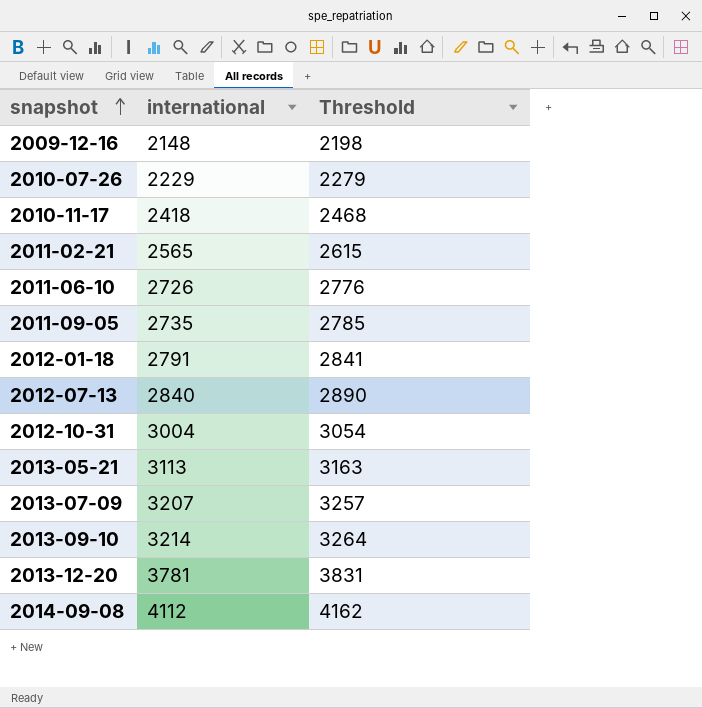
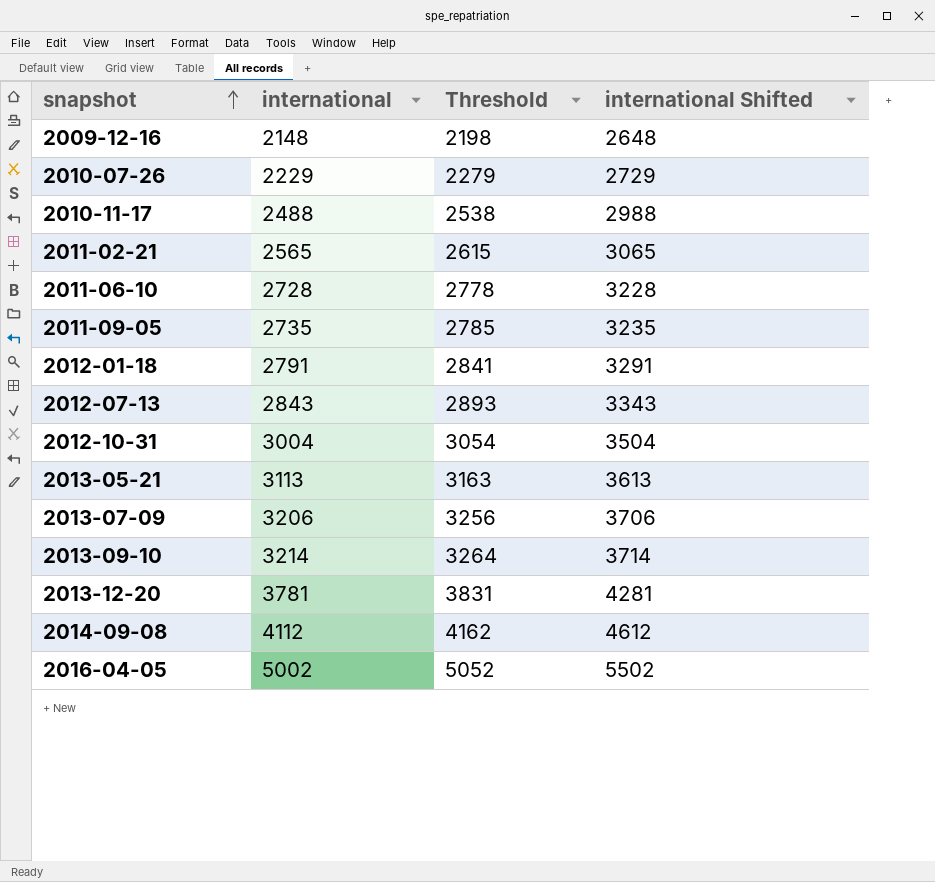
column international Shifted | formula: none -> [international] + 500
2010-11-17 | international: 2418 -> 2488
2010-11-17 | Threshold: 2468 -> 2538
2011-06-10 | international: 2726 -> 2728
2011-06-10 | Threshold: 2776 -> 2778
2012-07-13 | international: 2840 -> 2843
2012-07-13 | Threshold: 2890 -> 2893
2013-07-09 | international: 3207 -> 3206
2013-07-09 | Threshold: 3257 -> 3256
row 2016-04-05: none -> 5002 | 5052 | 5502

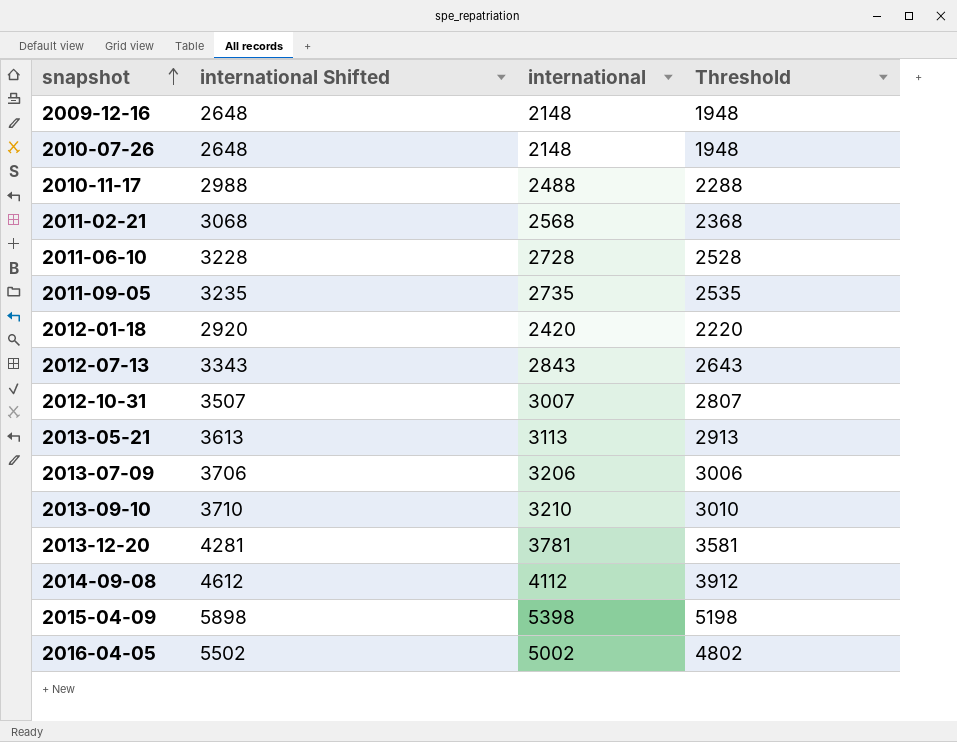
column international Shifted | position: 4 -> 2
column Threshold | formula: [international] + 50 -> [international] - 200
2010-07-26 | international Shifted: 2729 -> 2648
2010-07-26 | international: 2229 -> 2148
2011-02-21 | international Shifted: 3065 -> 3068
2011-02-21 | international: 2565 -> 2568
2012-01-18 | international Shifted: 3291 -> 2920
2012-01-18 | international: 2791 -> 2420
2012-10-31 | international Shifted: 3504 -> 3507
2012-10-31 | international: 3004 -> 3007
2013-09-10 | international Shifted: 3714 -> 3710
2013-09-10 | international: 3214 -> 3210
row 2015-04-09: none -> 5898 | 5398 | 5198

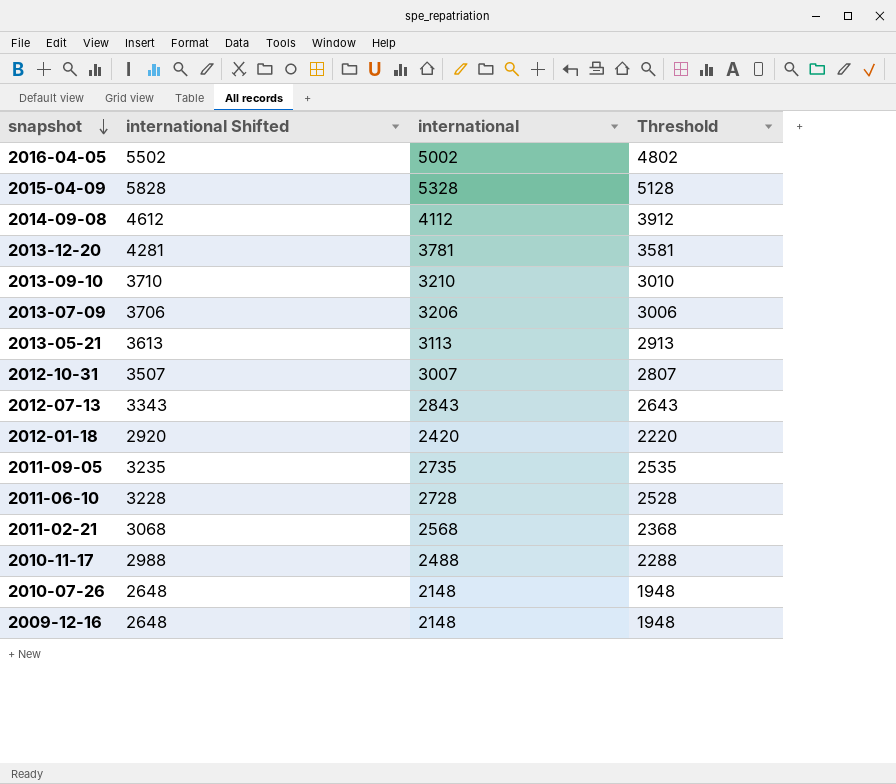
row order: snapshot ascending -> snapshot descending
2015-04-09 | international Shifted: 5898 -> 5828
2015-04-09 | international: 5398 -> 5328
2015-04-09 | Threshold: 5198 -> 5128

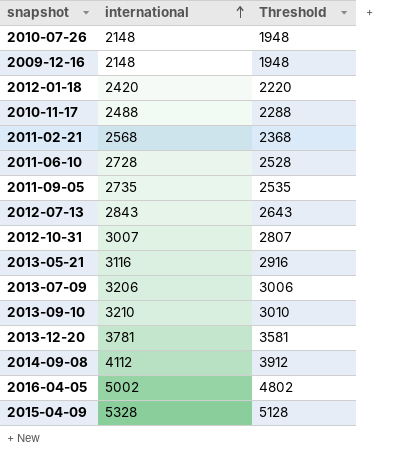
row order: snapshot descending -> international ascending
column international Shifted | formula: [international] + 500 -> none
2013-05-21 | international: 3113 -> 3116
2013-05-21 | Threshold: 2913 -> 2916

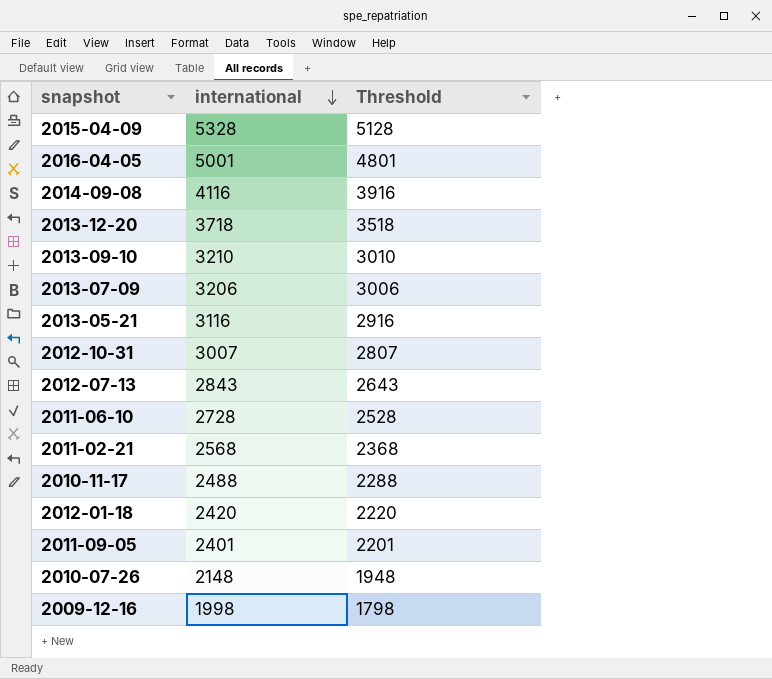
row order: international ascending -> international descending
2016-04-05 | international: 5002 -> 5001
2016-04-05 | Threshold: 4802 -> 4801
2014-09-08 | international: 4112 -> 4116
2014-09-08 | Threshold: 3912 -> 3916
2013-12-20 | international: 3781 -> 3718
2013-12-20 | Threshold: 3581 -> 3518
2011-09-05 | international: 2735 -> 2401
2011-09-05 | Threshold: 2535 -> 2201
2009-12-16 | international: 2148 -> 1998
2009-12-16 | Threshold: 1948 -> 1798

